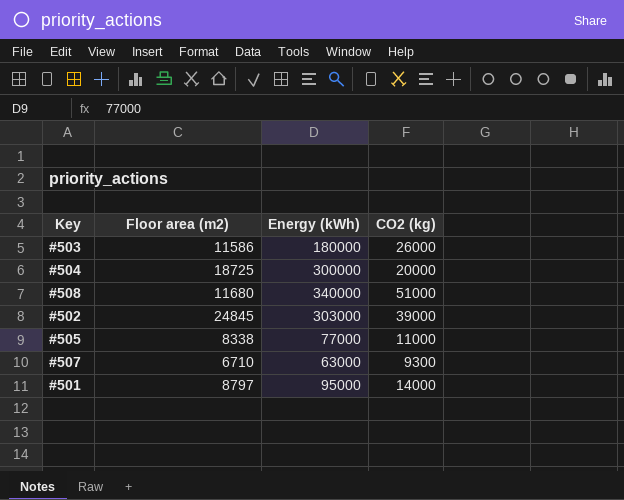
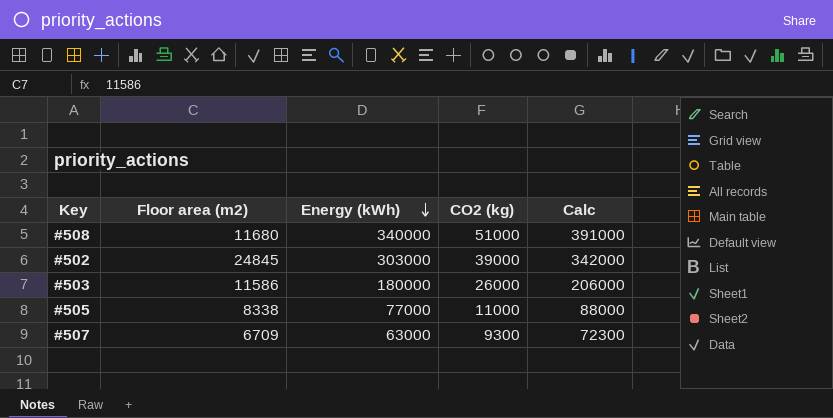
row order: none -> Energy (kWh) descending
column Calc | formula: none -> [Energy (kWh)] + [CO2 (kg)]
row #504: 18725 | 300000 | 20000 -> none
row #501: 8797 | 95000 | 14000 -> none
#507 | Floor area (m2): 6710 -> 6709

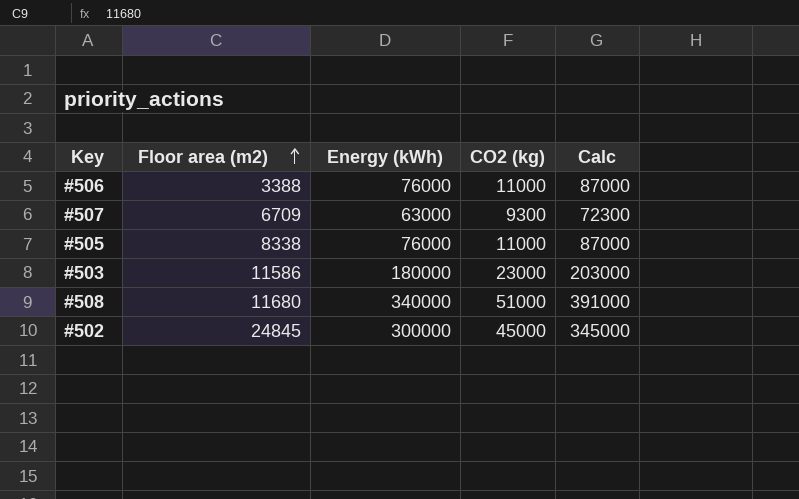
row order: Energy (kWh) descending -> Floor area (m2) ascending
row #506: none -> 3388 | 76000 | 11000 | 87000
#505 | Energy (kWh): 77000 -> 76000
#505 | Calc: 88000 -> 87000
#503 | CO2 (kg): 26000 -> 23000
#503 | Calc: 206000 -> 203000
#502 | Energy (kWh): 303000 -> 300000
#502 | CO2 (kg): 39000 -> 45000
#502 | Calc: 342000 -> 345000

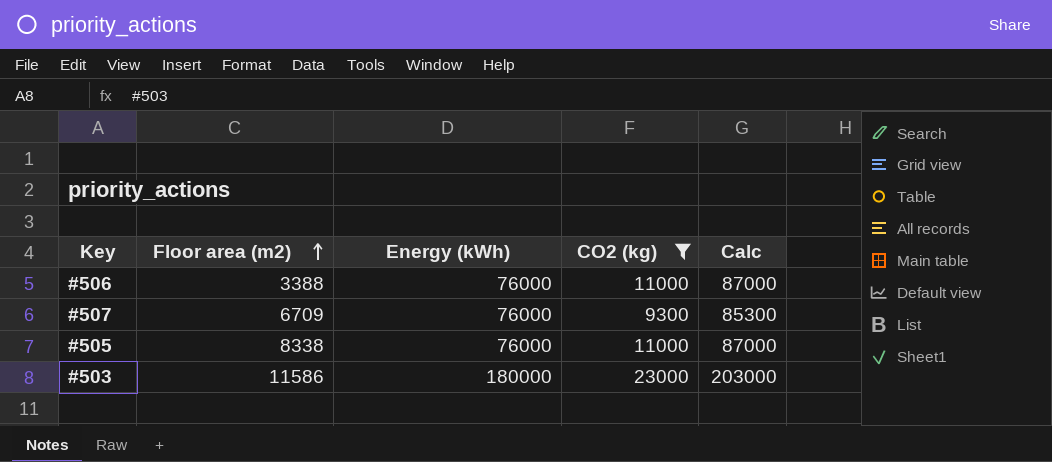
filter: none -> CO2 (kg) <= 23000
#507 | Energy (kWh): 63000 -> 76000
#507 | Calc: 72300 -> 85300

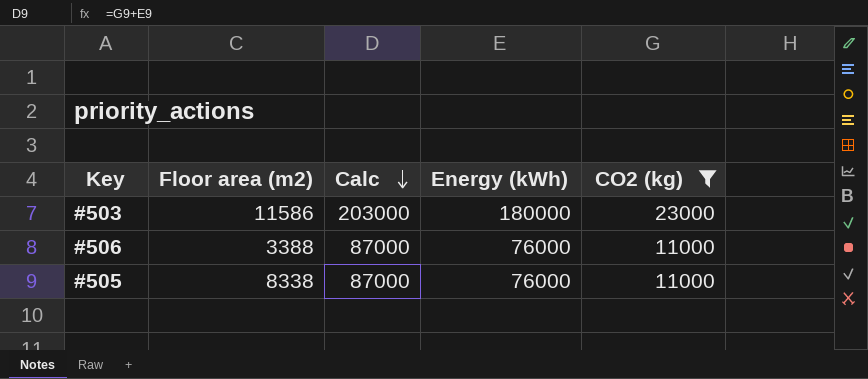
row order: Floor area (m2) ascending -> Calc descending
column Calc | position: 5 -> 3
row #507: 6709 | 76000 | 9300 | 85300 -> none

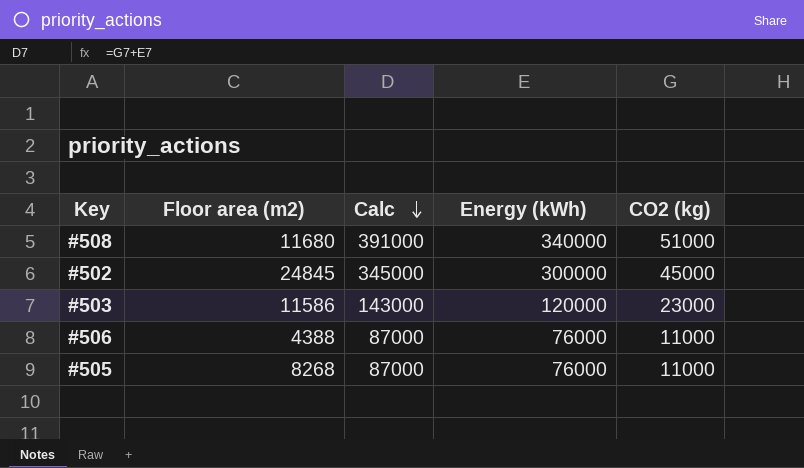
filter: CO2 (kg) <= 23000 -> none
#503 | Calc: 203000 -> 143000
#503 | Energy (kWh): 180000 -> 120000
#506 | Floor area (m2): 3388 -> 4388
#505 | Floor area (m2): 8338 -> 8268

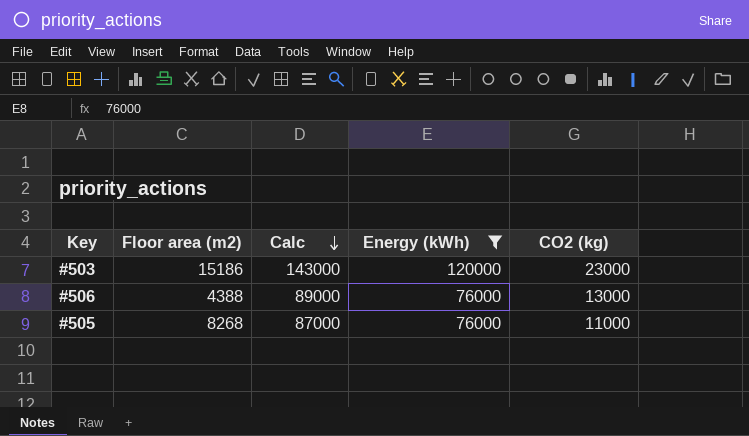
filter: none -> Energy (kWh) <= 120000
#503 | Floor area (m2): 11586 -> 15186
#506 | Calc: 87000 -> 89000
#506 | CO2 (kg): 11000 -> 13000

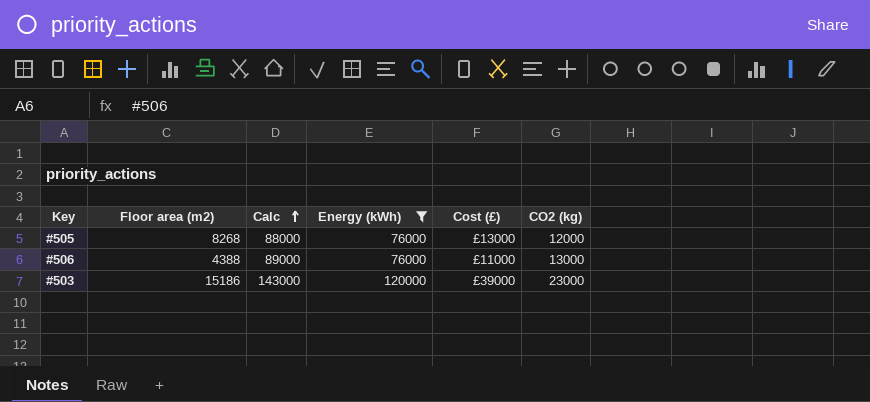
row order: Calc descending -> Calc ascending
column Cost (£) | position: none -> 5
#505 | Calc: 87000 -> 88000
#505 | CO2 (kg): 11000 -> 12000

